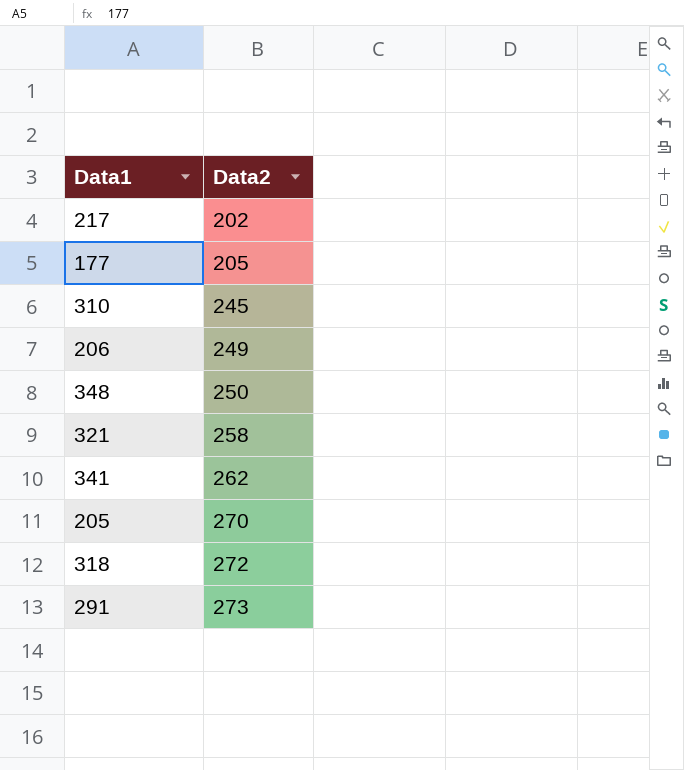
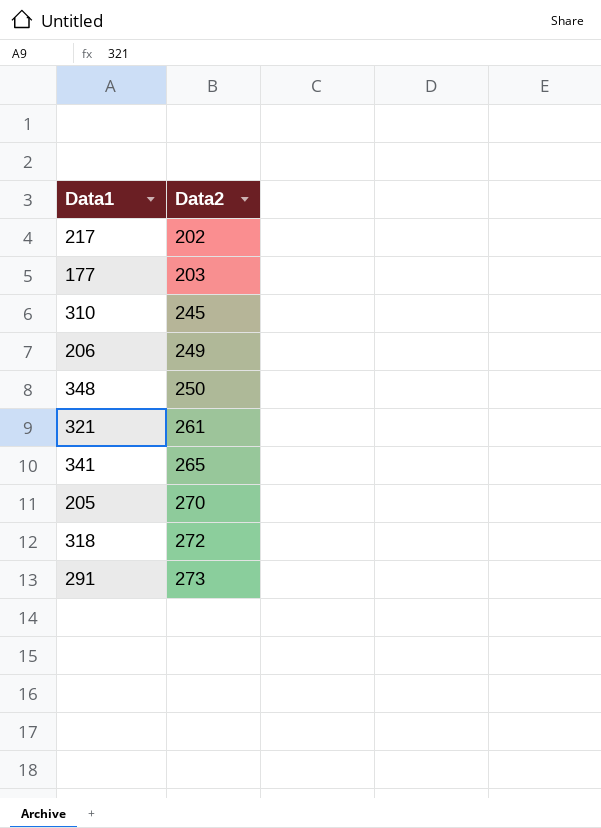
177 | Data2: 205 -> 203
321 | Data2: 258 -> 261
341 | Data2: 262 -> 265

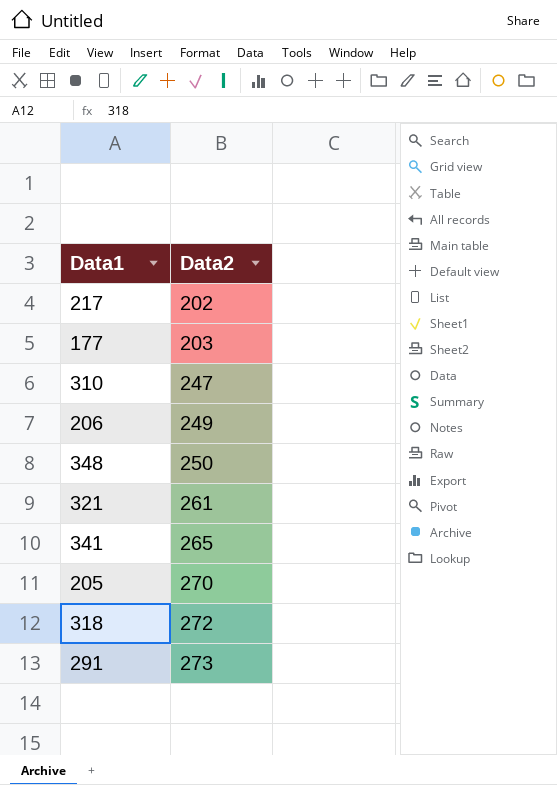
310 | Data2: 245 -> 247

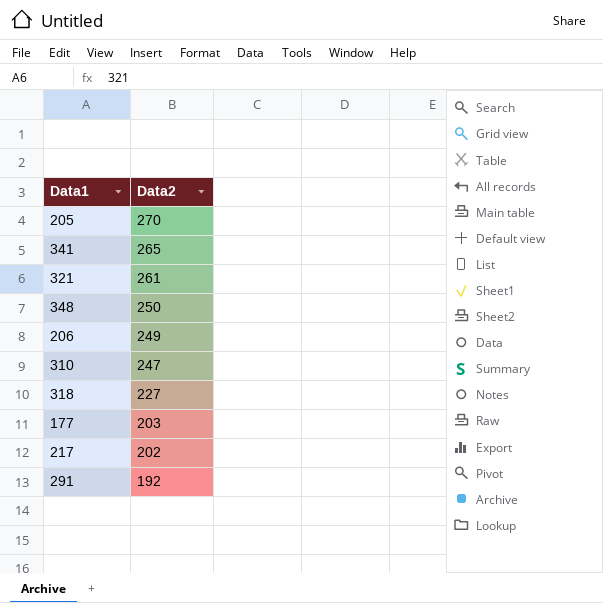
row order: Data2 ascending -> Data2 descending
318 | Data2: 272 -> 227
291 | Data2: 273 -> 192

